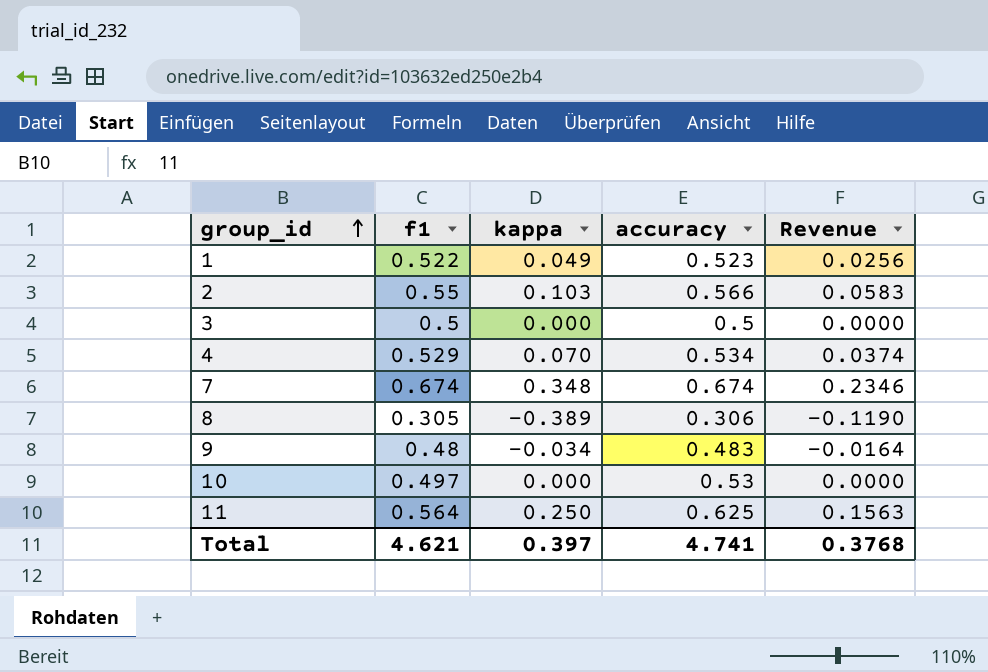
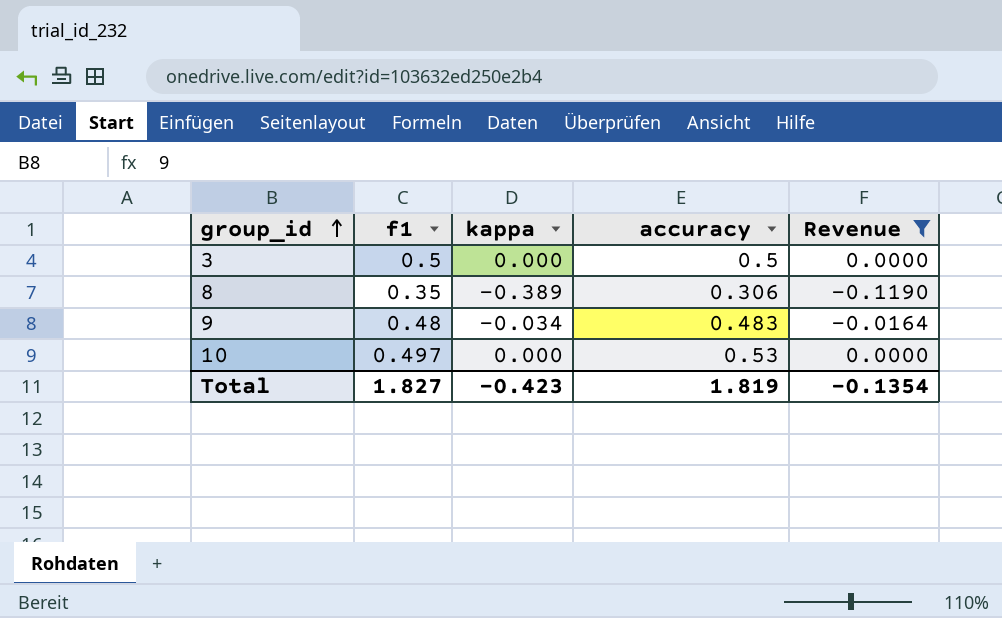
filter: none -> Revenue <= 0.0000
8 | f1: 0.305 -> 0.35
Total | f1: 4.621 -> 1.827
Total | kappa: 0.397 -> -0.423
Total | accuracy: 4.741 -> 1.819
Total | Revenue: 0.3768 -> -0.1354

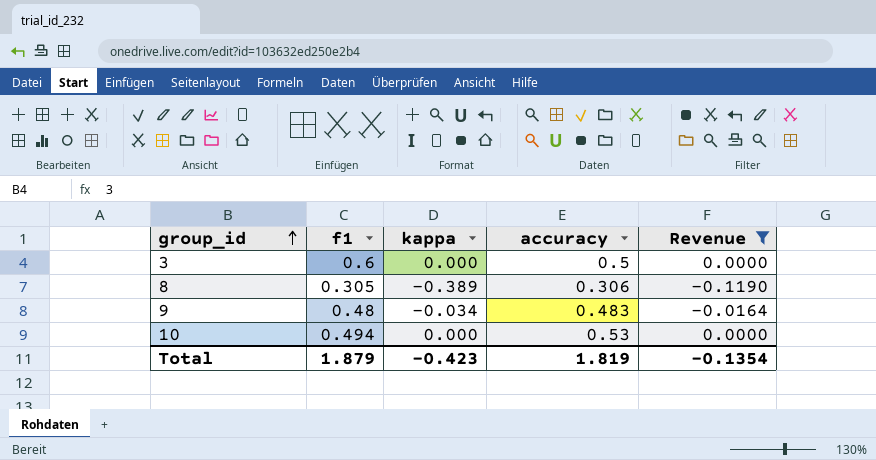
3 | f1: 0.5 -> 0.6
8 | f1: 0.35 -> 0.305
10 | f1: 0.497 -> 0.494
Total | f1: 1.827 -> 1.879

